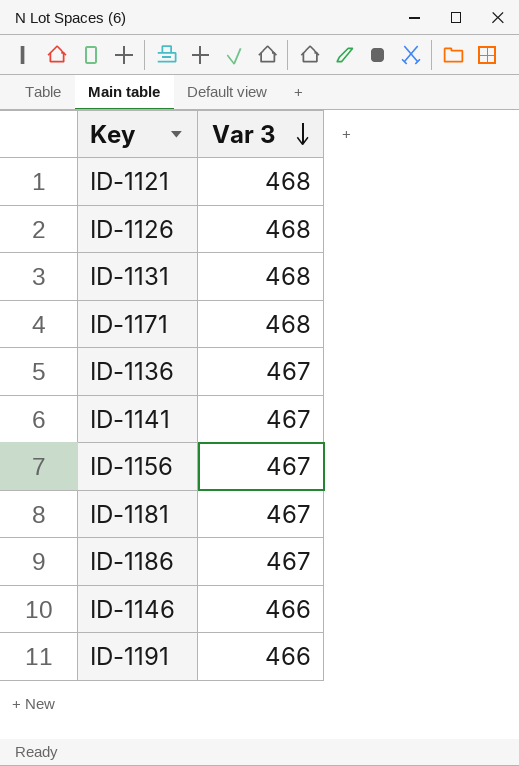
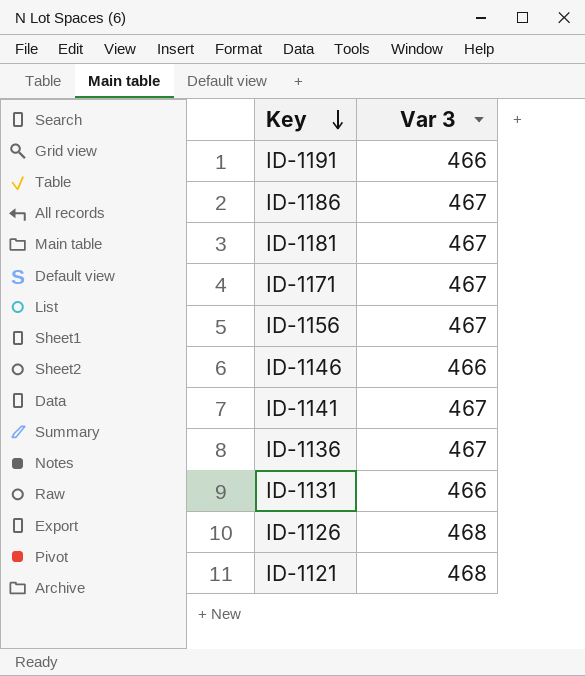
row order: Var 3 descending -> Key descending
ID-1171 | Var 3: 468 -> 467
ID-1131 | Var 3: 468 -> 466

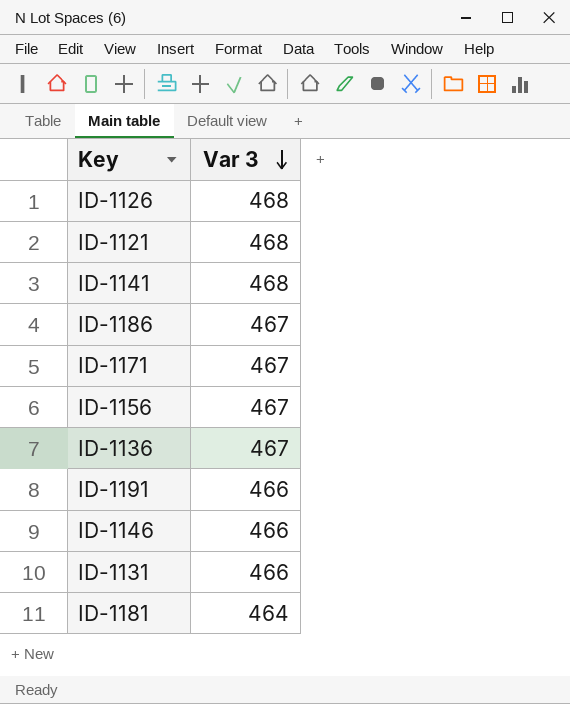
row order: Key descending -> Var 3 descending
ID-1141 | Var 3: 467 -> 468
ID-1181 | Var 3: 467 -> 464

